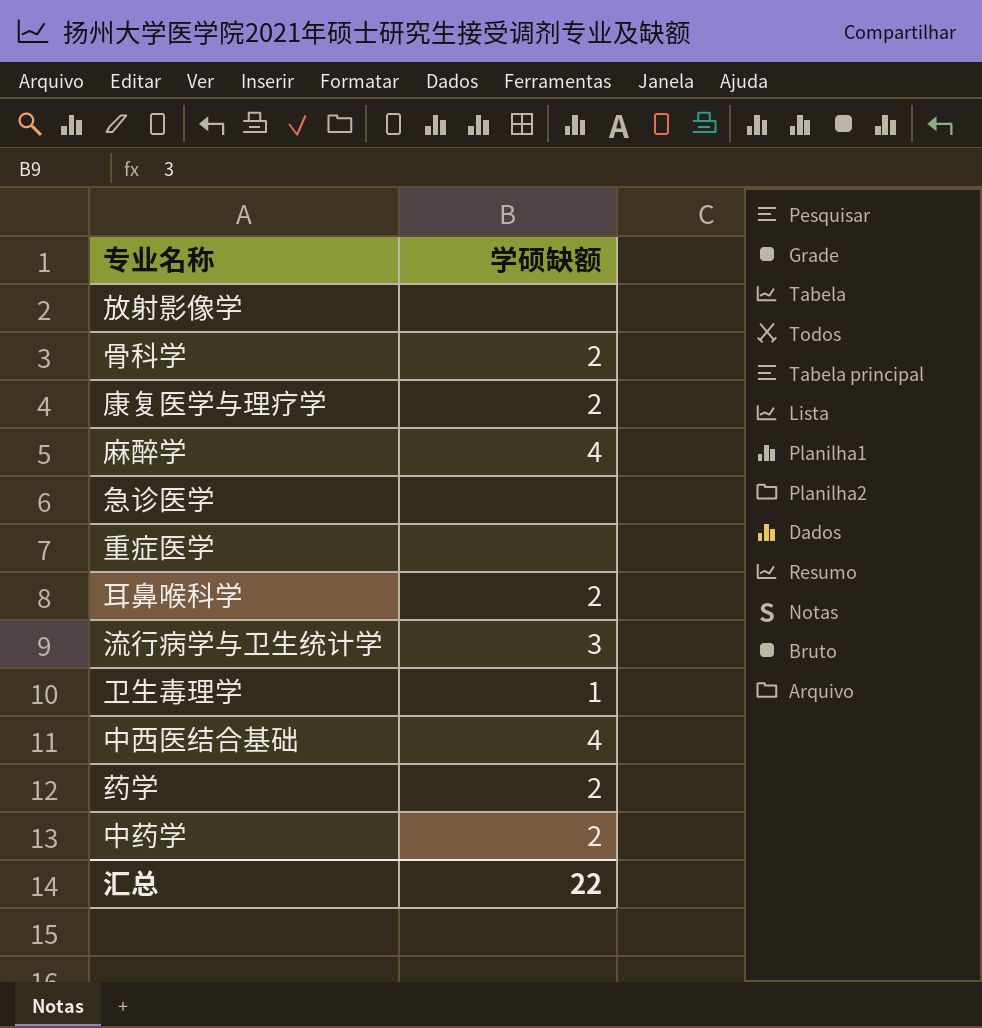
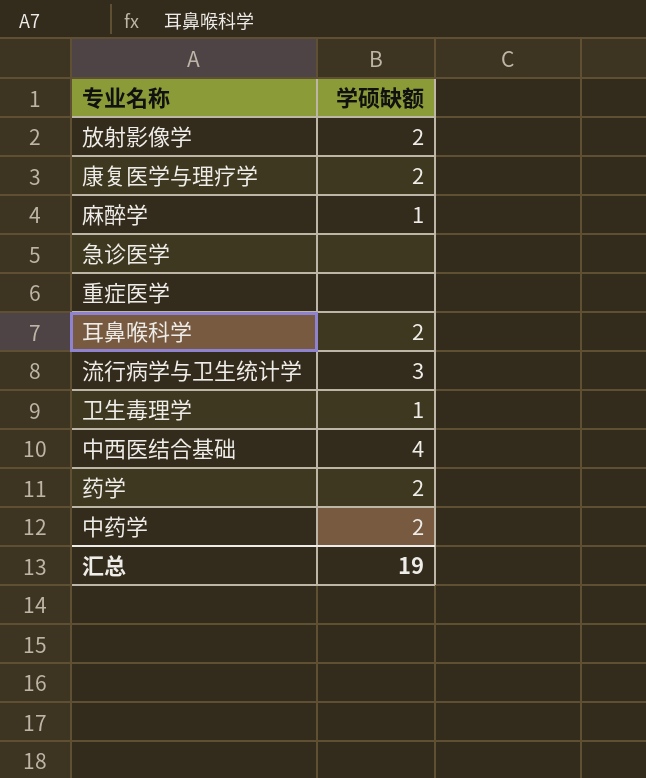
row 骨科学: 2 -> none
放射影像学 | 学硕缺额: none -> 2
麻醉学 | 学硕缺额: 4 -> 1
汇总 | 学硕缺额: 22 -> 19

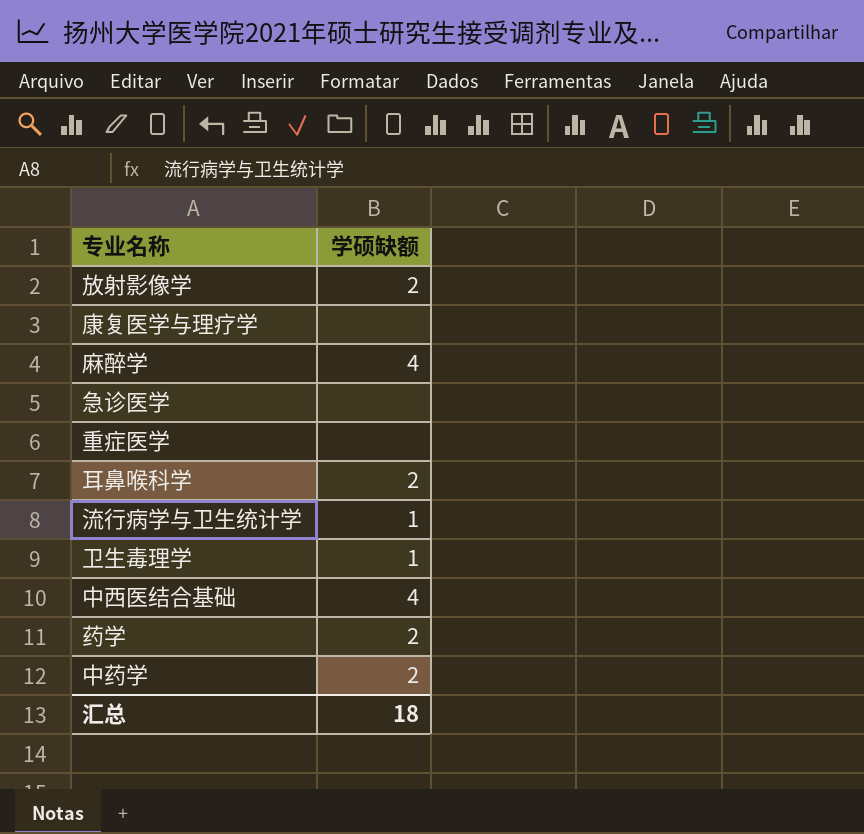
康复医学与理疗学 | 学硕缺额: 2 -> none
麻醉学 | 学硕缺额: 1 -> 4
流行病学与卫生统计学 | 学硕缺额: 3 -> 1
汇总 | 学硕缺额: 19 -> 18

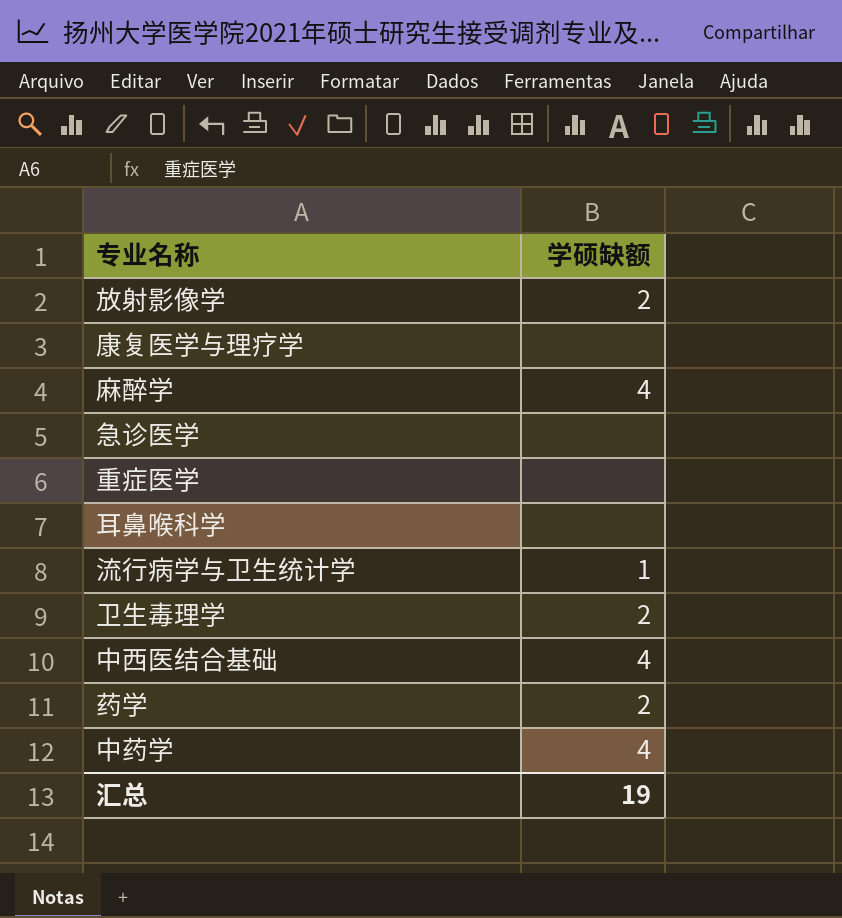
耳鼻喉科学 | 学硕缺额: 2 -> none
卫生毒理学 | 学硕缺额: 1 -> 2
中药学 | 学硕缺额: 2 -> 4
汇总 | 学硕缺额: 18 -> 19

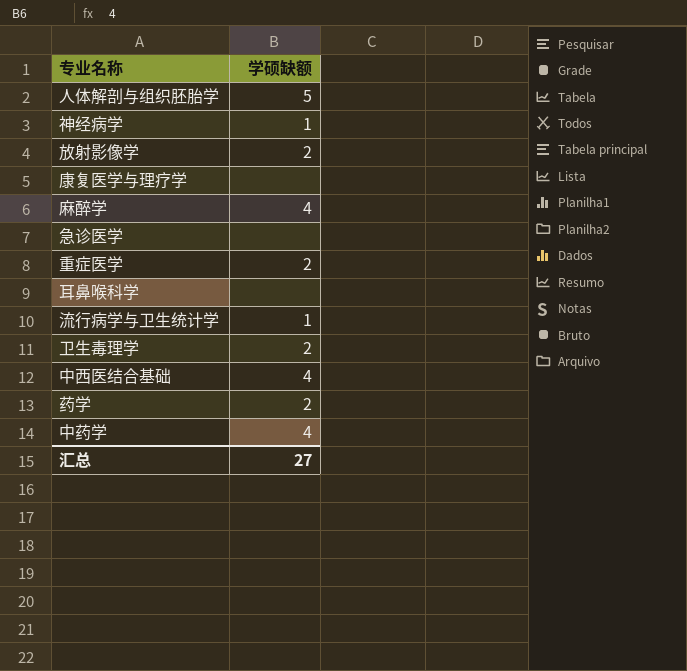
row 人体解剖与组织胚胎学: none -> 5
row 神经病学: none -> 1
重症医学 | 学硕缺额: none -> 2
汇总 | 学硕缺额: 19 -> 27

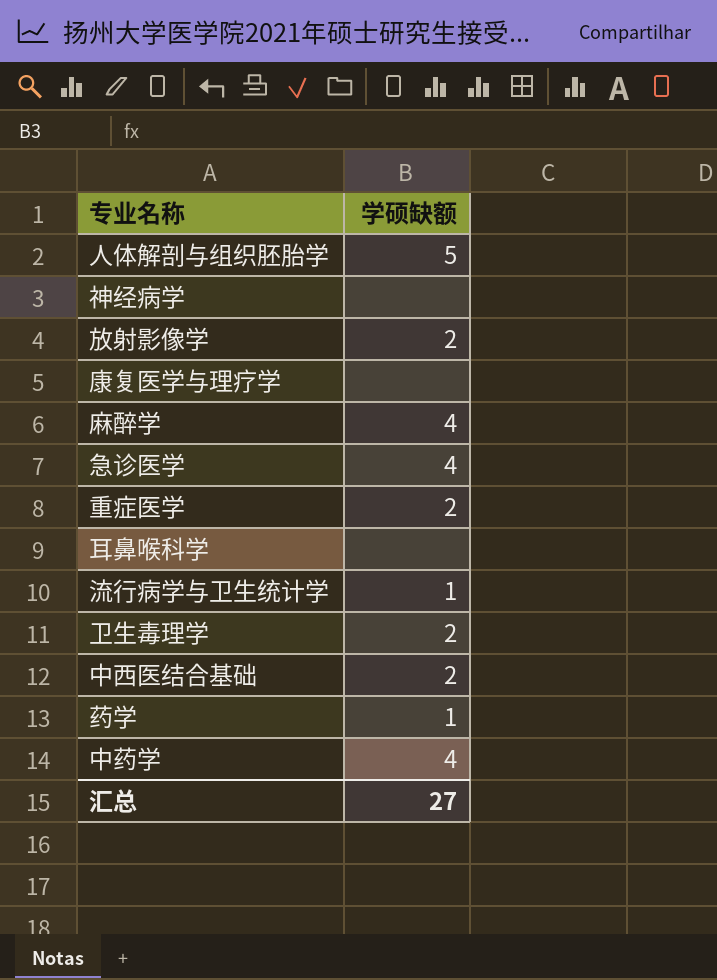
神经病学 | 学硕缺额: 1 -> none
急诊医学 | 学硕缺额: none -> 4
中西医结合基础 | 学硕缺额: 4 -> 2
药学 | 学硕缺额: 2 -> 1

